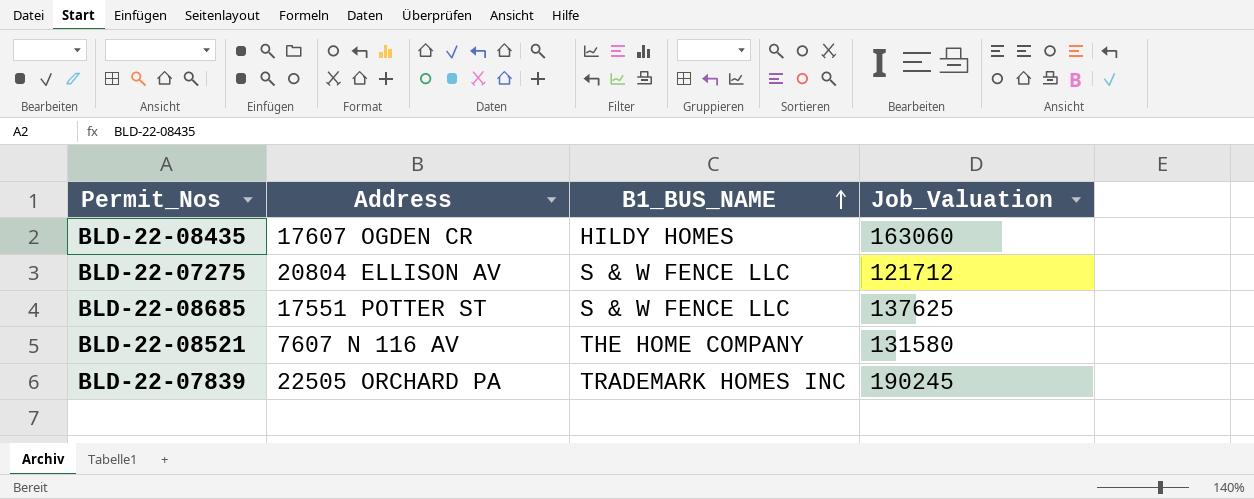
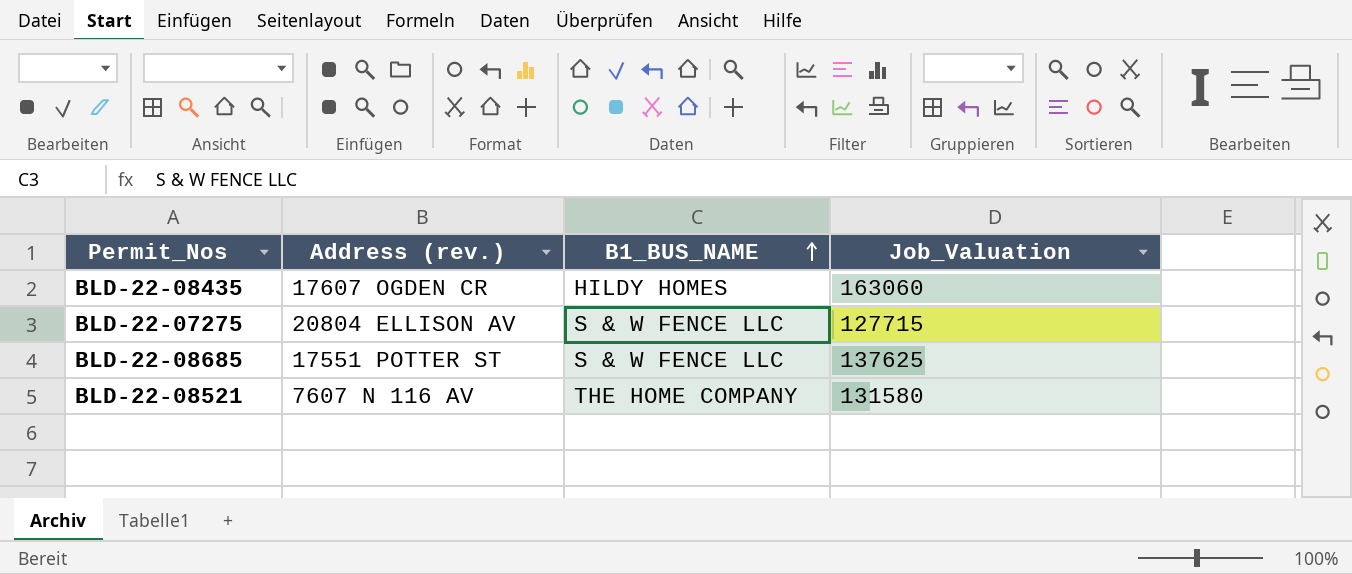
column name: Address -> Address (rev.)
row BLD-22-07839: 22505 ORCHARD PA | TRADEMARK HOMES INC | 190245 -> none
BLD-22-07275 | Job_Valuation: 121712 -> 127715

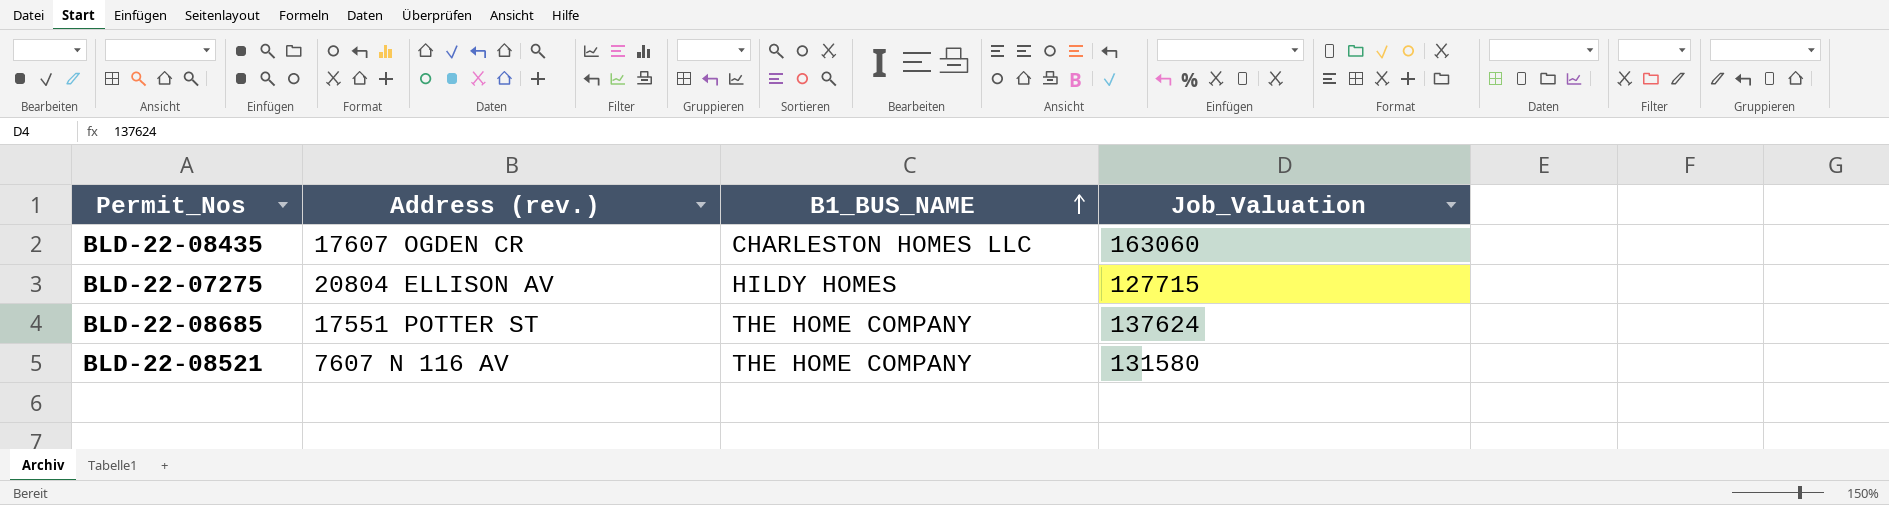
BLD-22-08435 | B1_BUS_NAME: HILDY HOMES -> CHARLESTON HOMES LLC
BLD-22-07275 | B1_BUS_NAME: S & W FENCE LLC -> HILDY HOMES
BLD-22-08685 | B1_BUS_NAME: S & W FENCE LLC -> THE HOME COMPANY
BLD-22-08685 | Job_Valuation: 137625 -> 137624

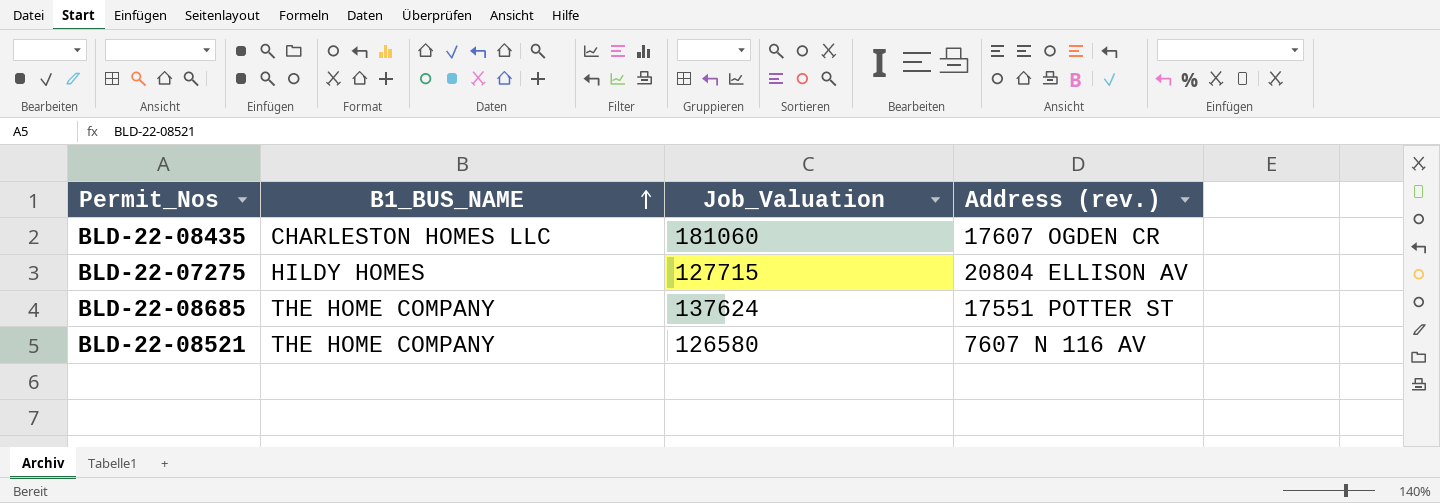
column Address (rev.) | position: 2 -> 4
BLD-22-08435 | Job_Valuation: 163060 -> 181060
BLD-22-08521 | Job_Valuation: 131580 -> 126580

